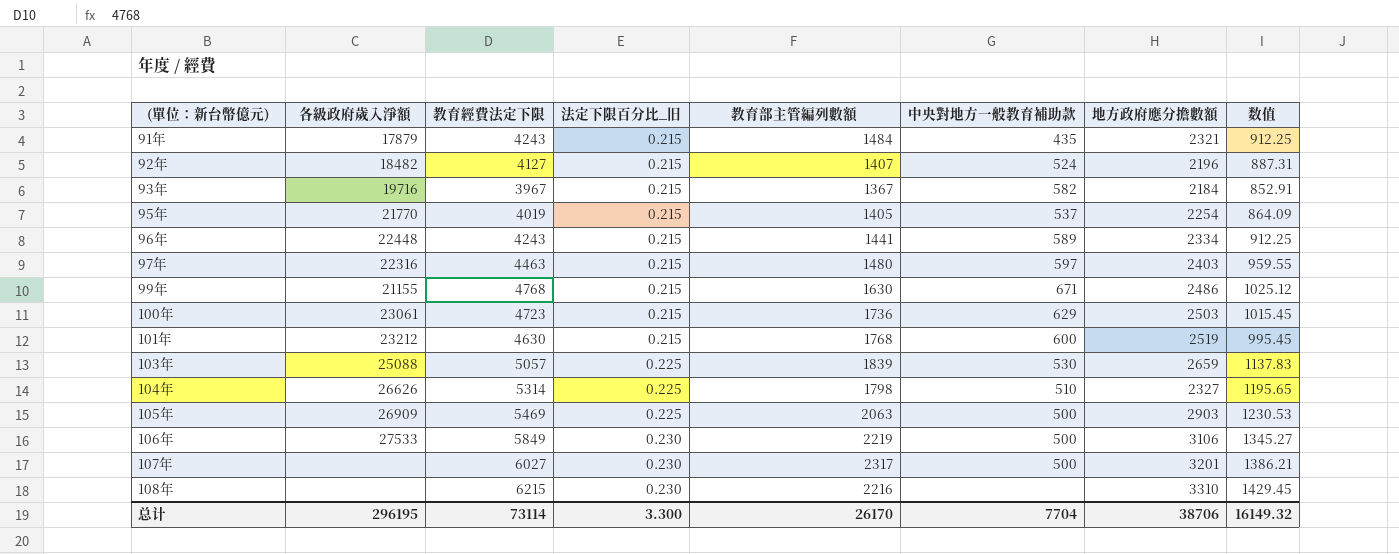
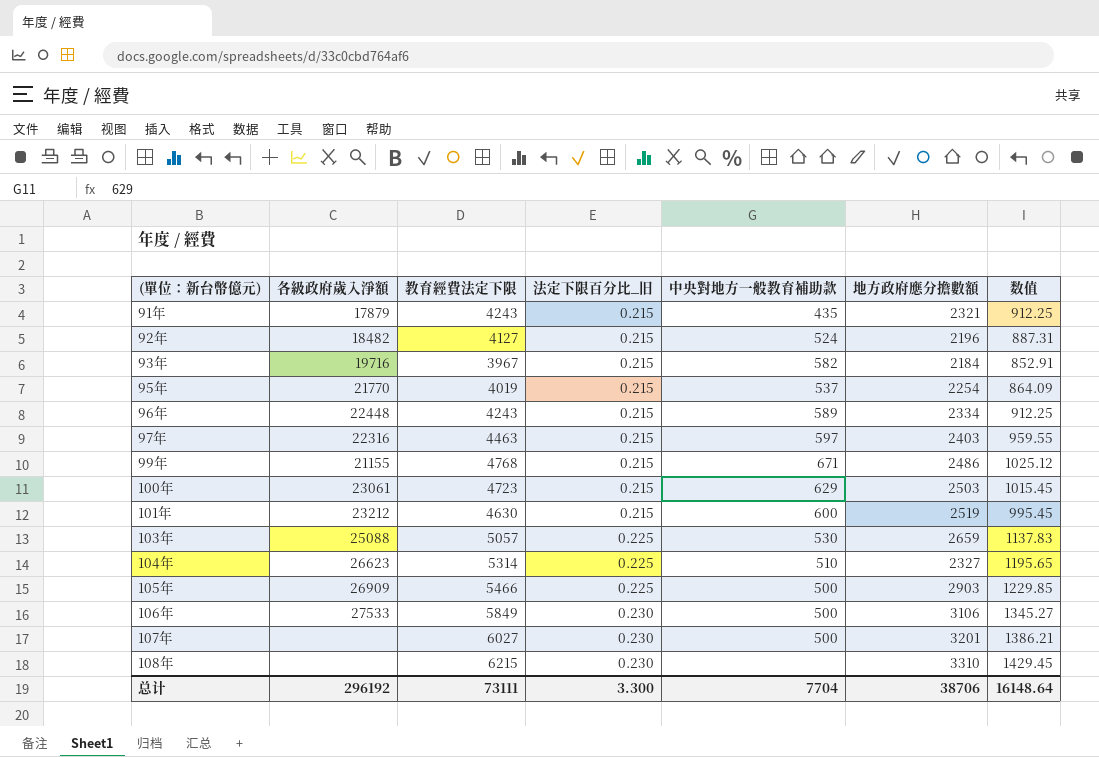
column 教育部主管編列數額 | position: 5 -> none
104年 | 各級政府歲入淨額: 26626 -> 26623
105年 | 教育經費法定下限: 5469 -> 5466
105年 | 数值: 1230.53 -> 1229.85
总计 | 各級政府歲入淨額: 296195 -> 296192
总计 | 教育經費法定下限: 73114 -> 73111
总计 | 数值: 16149.32 -> 16148.64

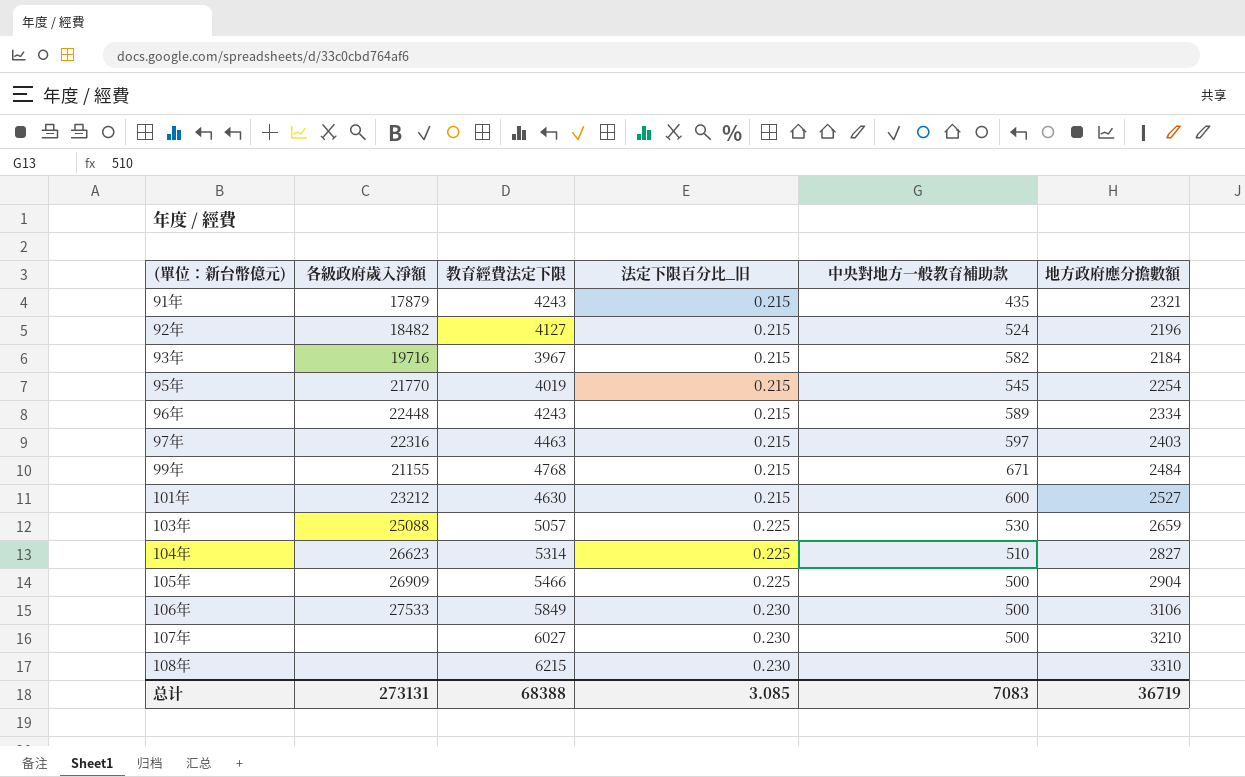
column 数值 | formula: [教育經費法定下限] * [法定下限百分比_旧] -> none
row 100年: 23061 | 4723 | 0.215 | 629 | 2503 | 1015.45 -> none
95年 | 中央對地方一般教育補助款: 537 -> 545
99年 | 地方政府應分擔數額: 2486 -> 2484
101年 | 地方政府應分擔數額: 2519 -> 2527
104年 | 地方政府應分擔數額: 2327 -> 2827
105年 | 地方政府應分擔數額: 2903 -> 2904
107年 | 地方政府應分擔數額: 3201 -> 3210
总计 | 各級政府歲入淨額: 296192 -> 273131
总计 | 教育經費法定下限: 73111 -> 68388
总计 | 法定下限百分比_旧: 3.300 -> 3.085
总计 | 中央對地方一般教育補助款: 7704 -> 7083
总计 | 地方政府應分擔數額: 38706 -> 36719

